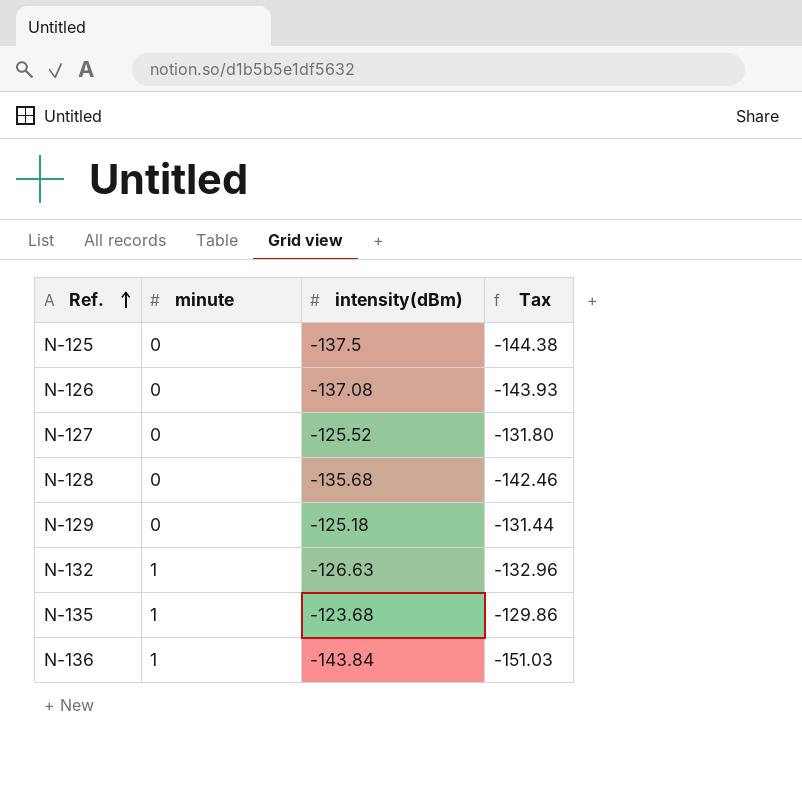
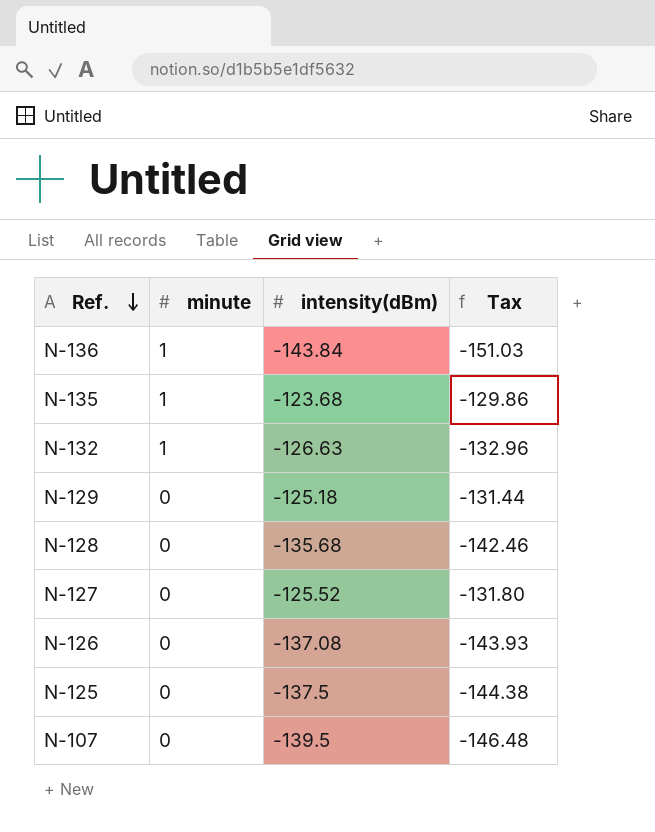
row order: Ref. ascending -> Ref. descending
row N-107: none -> 0 | -139.5 | -146.48

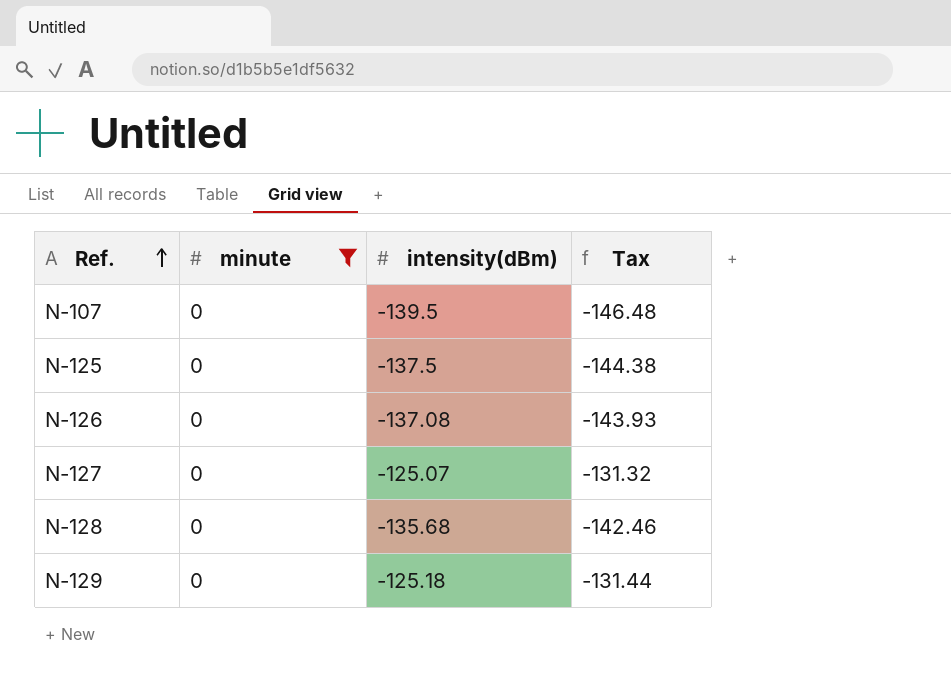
filter: none -> minute = 0
row order: Ref. descending -> Ref. ascending
N-127 | intensity(dBm): -125.52 -> -125.07
N-127 | Tax: -131.80 -> -131.32

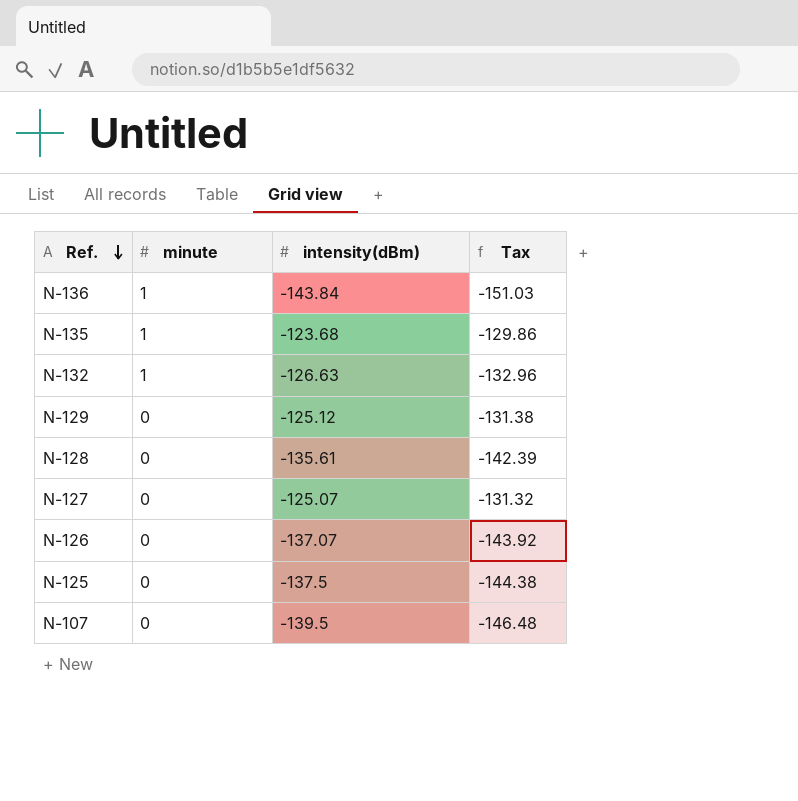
filter: minute = 0 -> none
row order: Ref. ascending -> Ref. descending
N-129 | intensity(dBm): -125.18 -> -125.12
N-129 | Tax: -131.44 -> -131.38
N-128 | intensity(dBm): -135.68 -> -135.61
N-128 | Tax: -142.46 -> -142.39
N-126 | intensity(dBm): -137.08 -> -137.07
N-126 | Tax: -143.93 -> -143.92

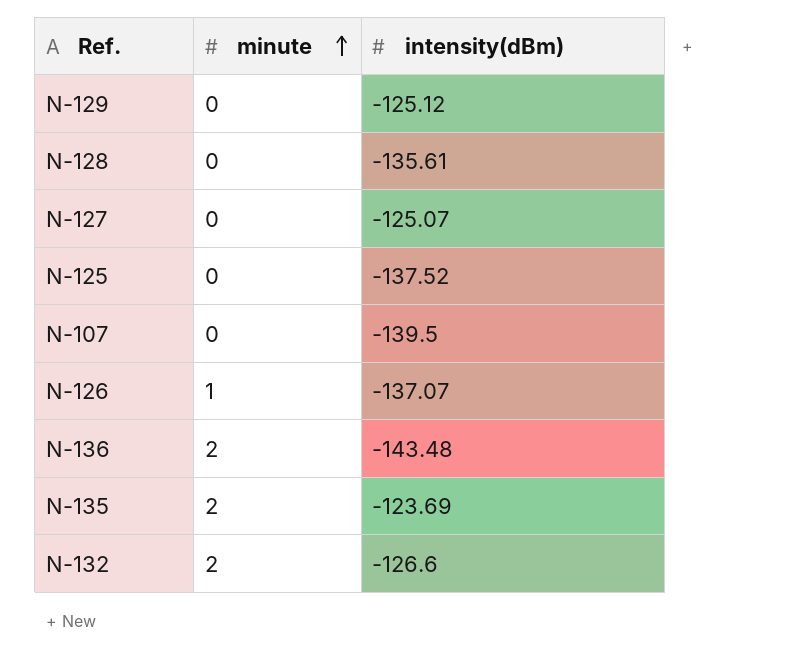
row order: Ref. descending -> minute ascending
column Tax | formula: [intensity(dBm)] * 1.05 -> none
N-125 | intensity(dBm): -137.5 -> -137.52
N-126 | minute: 0 -> 1
N-136 | minute: 1 -> 2
N-136 | intensity(dBm): -143.84 -> -143.48
N-135 | minute: 1 -> 2
N-135 | intensity(dBm): -123.68 -> -123.69
N-132 | minute: 1 -> 2
N-132 | intensity(dBm): -126.63 -> -126.6

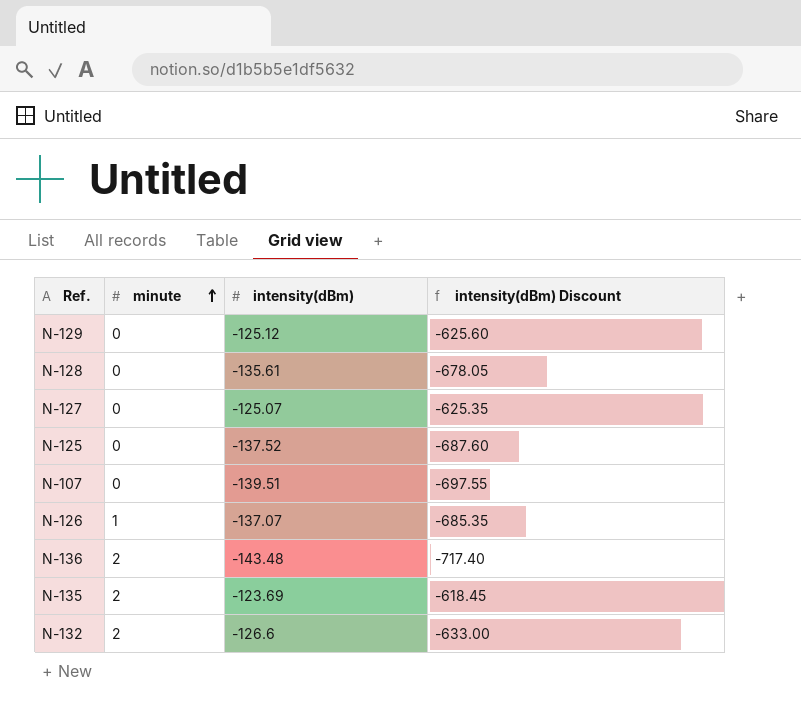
column intensity(dBm) Discount | formula: none -> [intensity(dBm)] * 5
N-107 | intensity(dBm): -139.5 -> -139.51

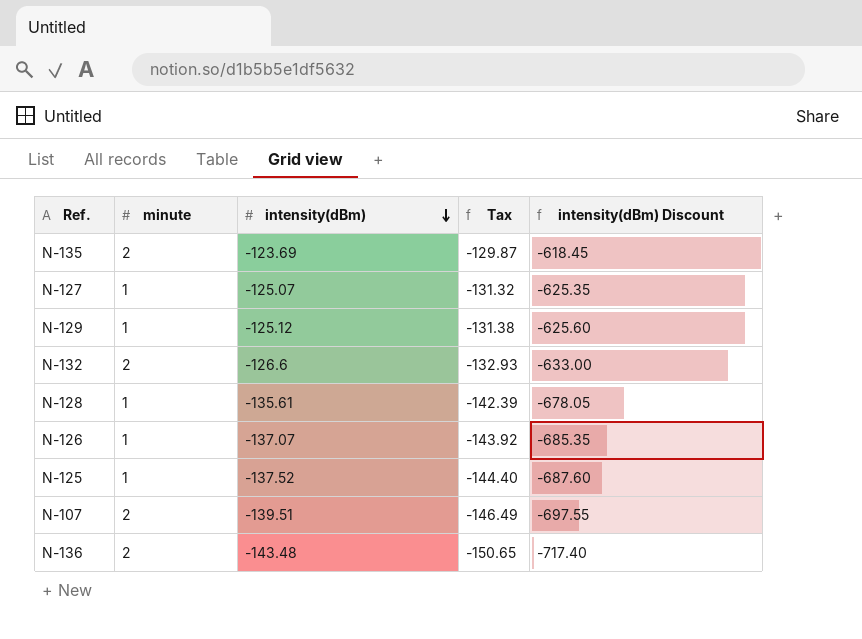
row order: minute ascending -> intensity(dBm) descending
column Tax | formula: none -> [intensity(dBm)] * 1.05
N-127 | minute: 0 -> 1
N-129 | minute: 0 -> 1
N-128 | minute: 0 -> 1
N-125 | minute: 0 -> 1
N-107 | minute: 0 -> 2

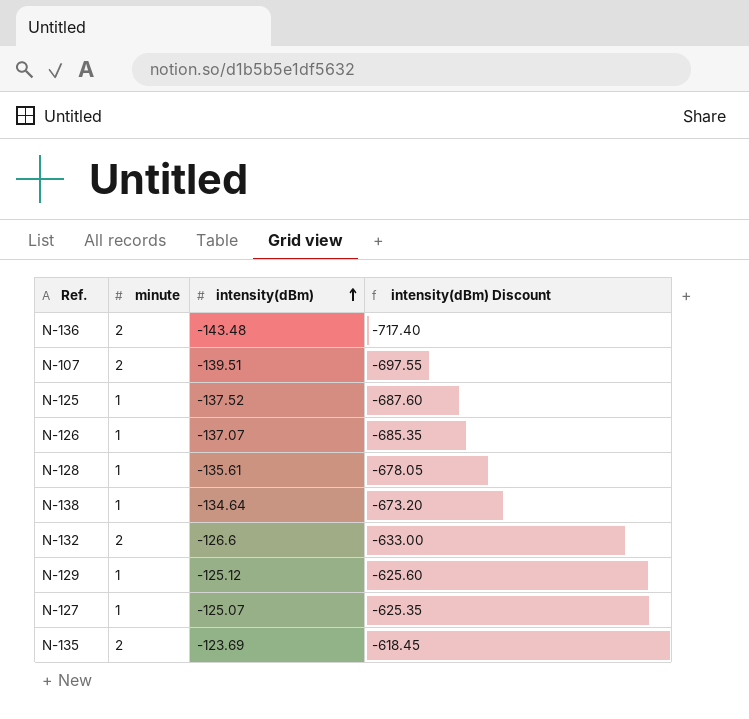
row order: intensity(dBm) descending -> intensity(dBm) ascending
column Tax | formula: [intensity(dBm)] * 1.05 -> none
row N-138: none -> 1 | -134.64 | -673.20

